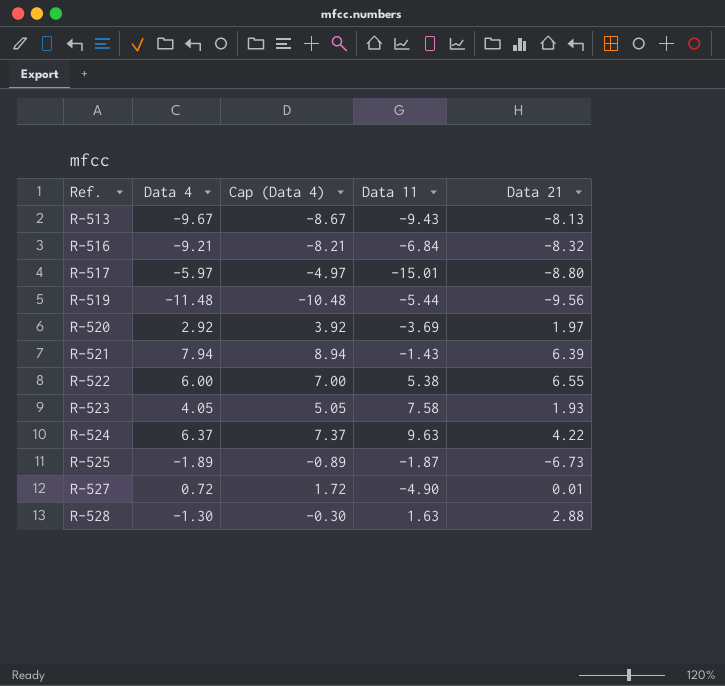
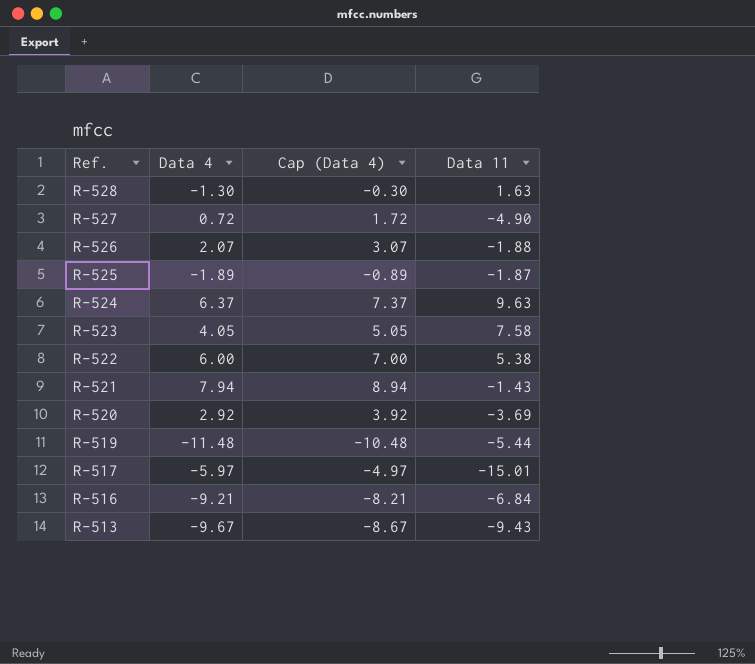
row order: Ref. ascending -> Ref. descending
column Data 21 | position: 5 -> none
row R-526: none -> 2.07 | 3.07 | -1.88

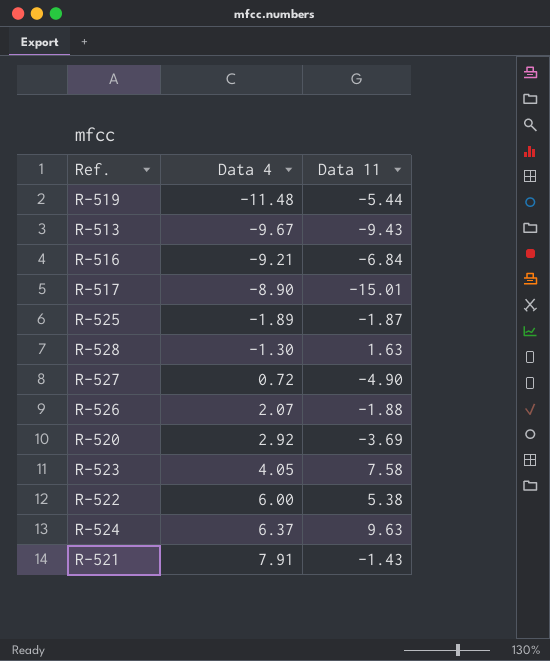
row order: Ref. descending -> Data 4 ascending
column Cap (Data 4) | formula: [Data 4] + 1 -> none
R-517 | Data 4: -5.97 -> -8.90
R-521 | Data 4: 7.94 -> 7.91

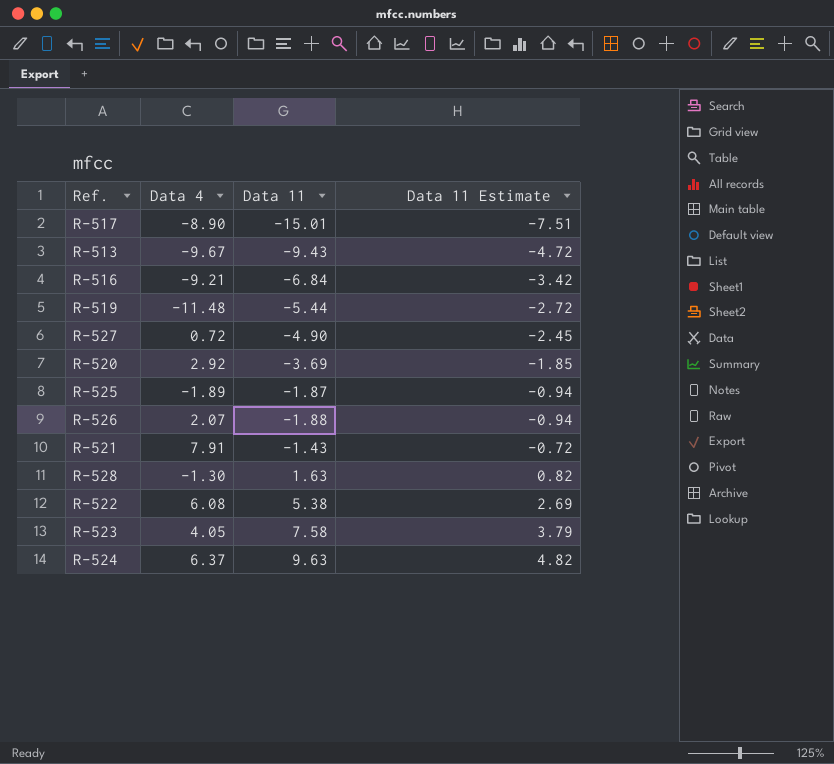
row order: Data 4 ascending -> Data 11 Estimate ascending
column Data 11 Estimate | formula: none -> [Data 11] * 0.5
R-522 | Data 4: 6.00 -> 6.08

